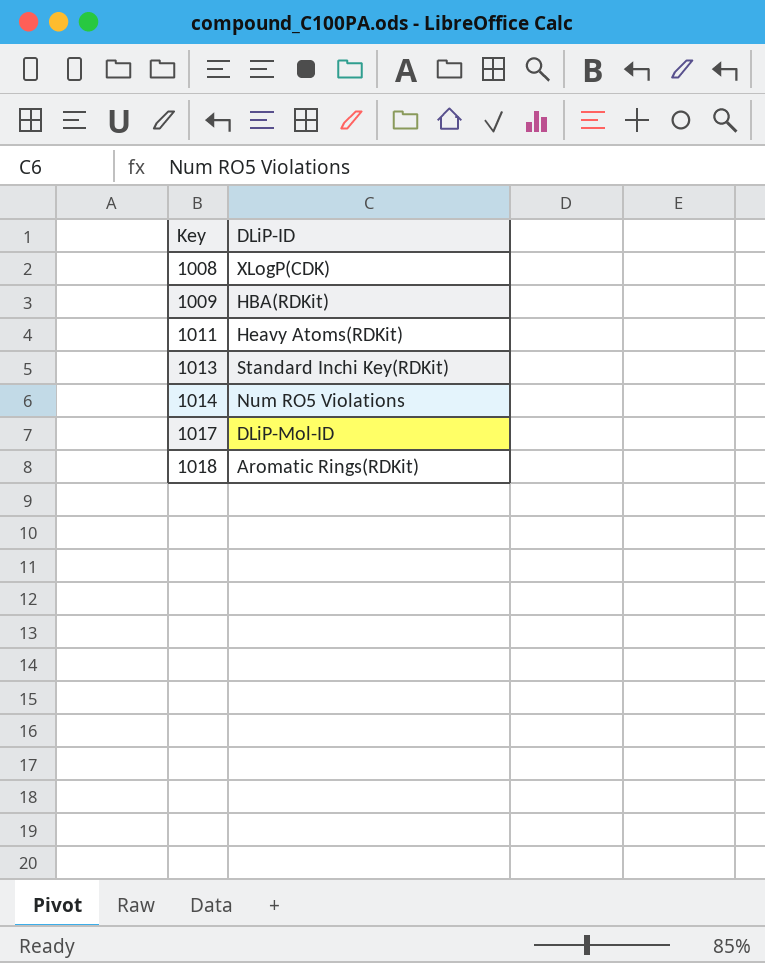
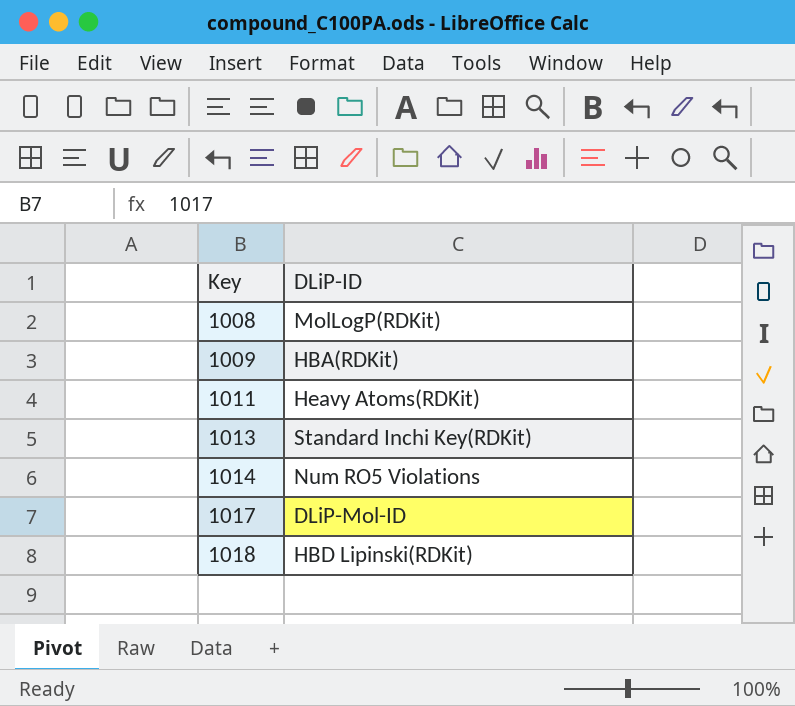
1008 | DLiP-ID: XLogP(CDK) -> MolLogP(RDKit)
1018 | DLiP-ID: Aromatic Rings(RDKit) -> HBD Lipinski(RDKit)

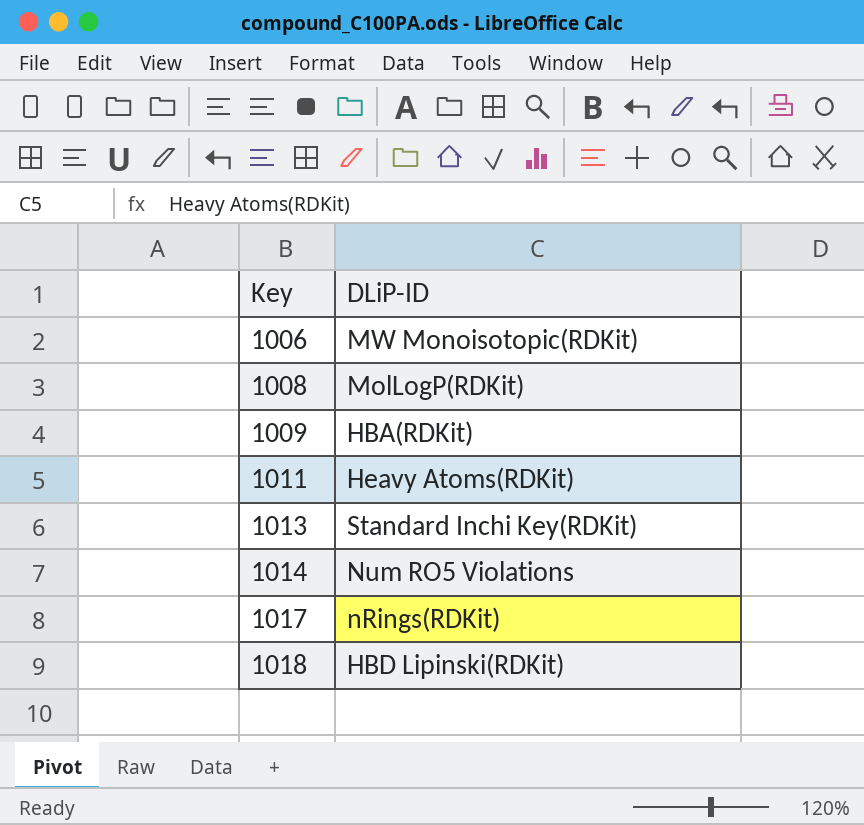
row 1006: none -> MW Monoisotopic(RDKit)
1017 | DLiP-ID: DLiP-Mol-ID -> nRings(RDKit)

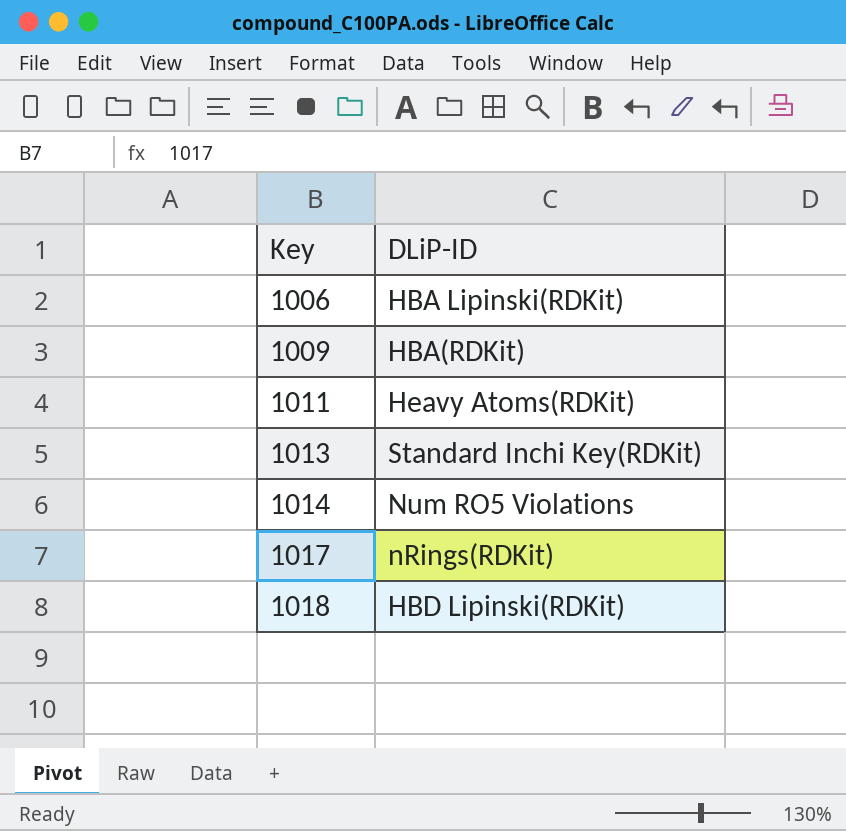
row 1008: MolLogP(RDKit) -> none
1006 | DLiP-ID: MW Monoisotopic(RDKit) -> HBA Lipinski(RDKit)

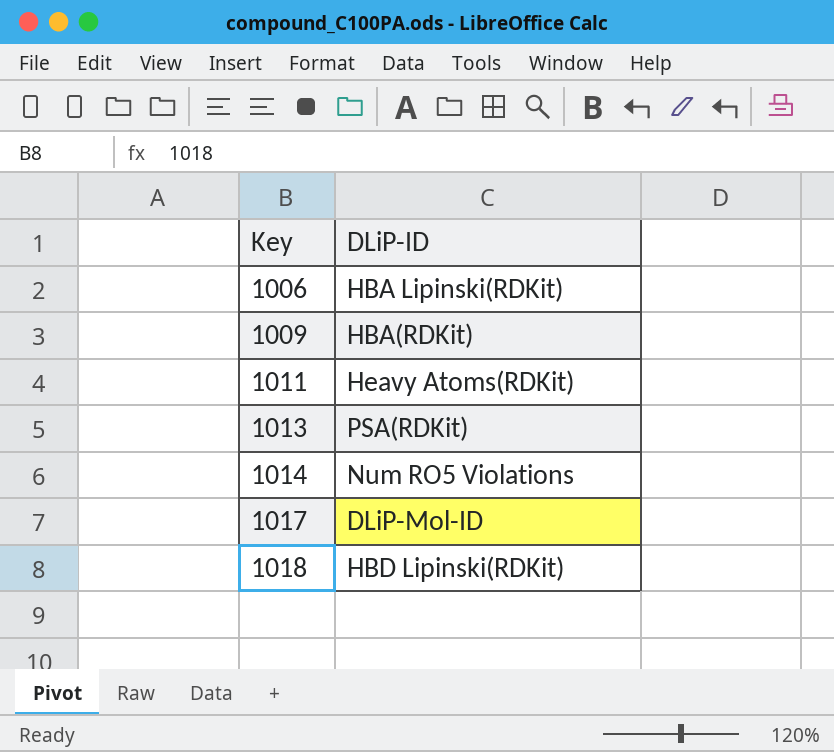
1013 | DLiP-ID: Standard Inchi Key(RDKit) -> PSA(RDKit)
1017 | DLiP-ID: nRings(RDKit) -> DLiP-Mol-ID

